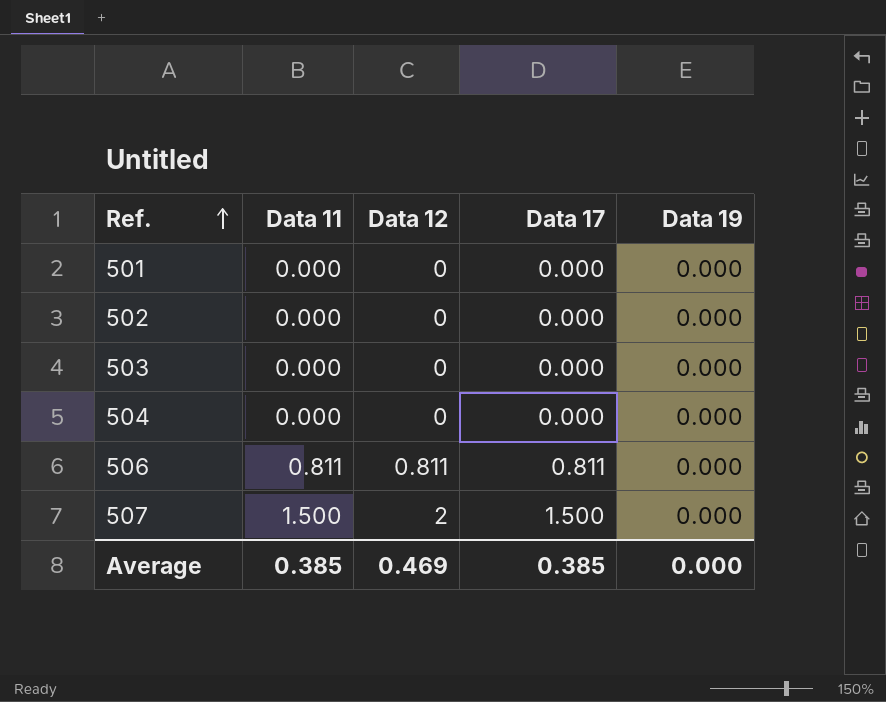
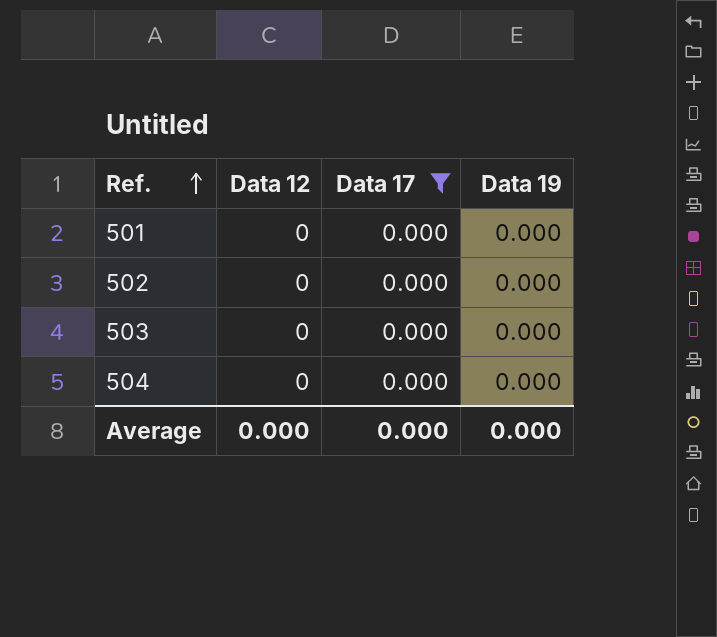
filter: none -> Data 17 = 0.000
column Data 11 | position: 2 -> none
Average | Data 12: 0.469 -> 0.000
Average | Data 17: 0.385 -> 0.000

